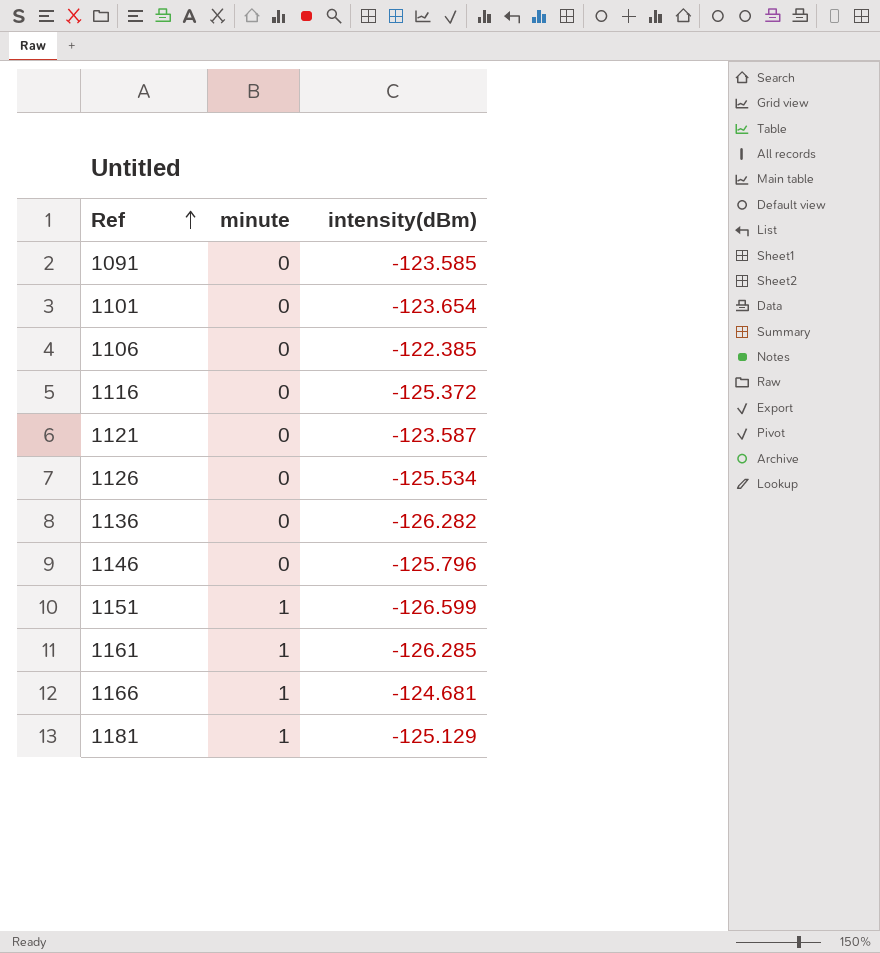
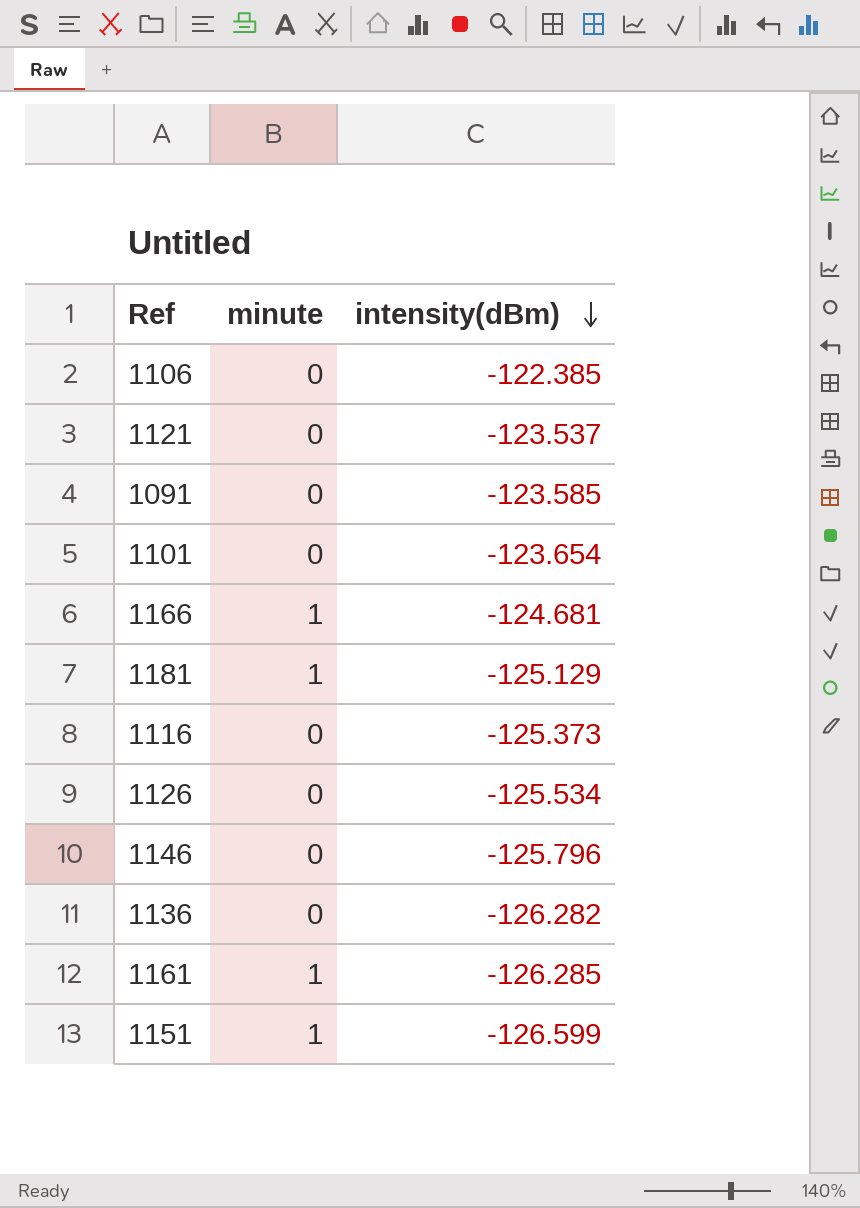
row order: Ref ascending -> intensity(dBm) descending
1121 | intensity(dBm): -123.587 -> -123.537
1116 | intensity(dBm): -125.372 -> -125.373

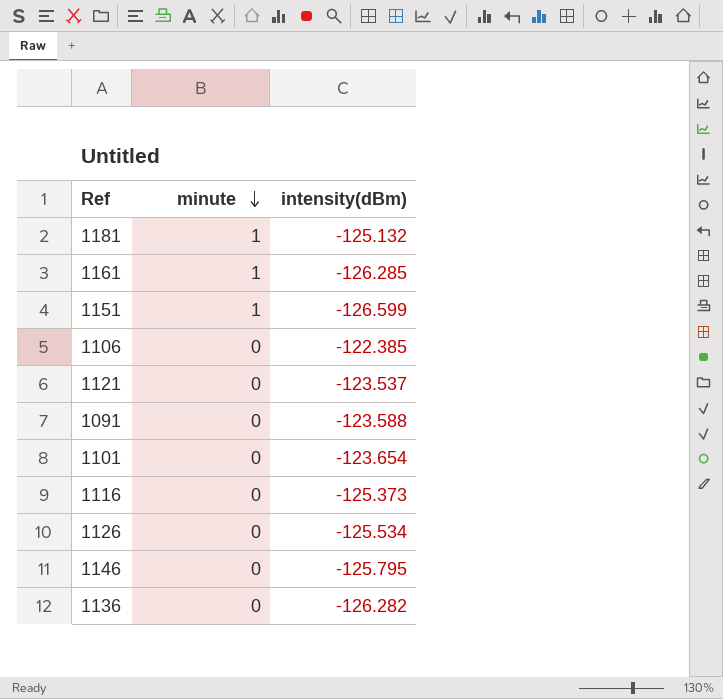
row order: intensity(dBm) descending -> minute descending
row 1166: 1 | -124.681 -> none
1181 | intensity(dBm): -125.129 -> -125.132
1091 | intensity(dBm): -123.585 -> -123.588
1146 | intensity(dBm): -125.796 -> -125.795

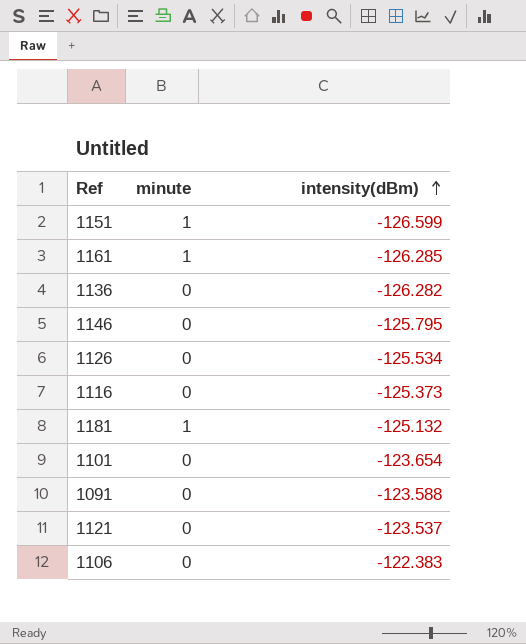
row order: minute descending -> intensity(dBm) ascending
1106 | intensity(dBm): -122.385 -> -122.383

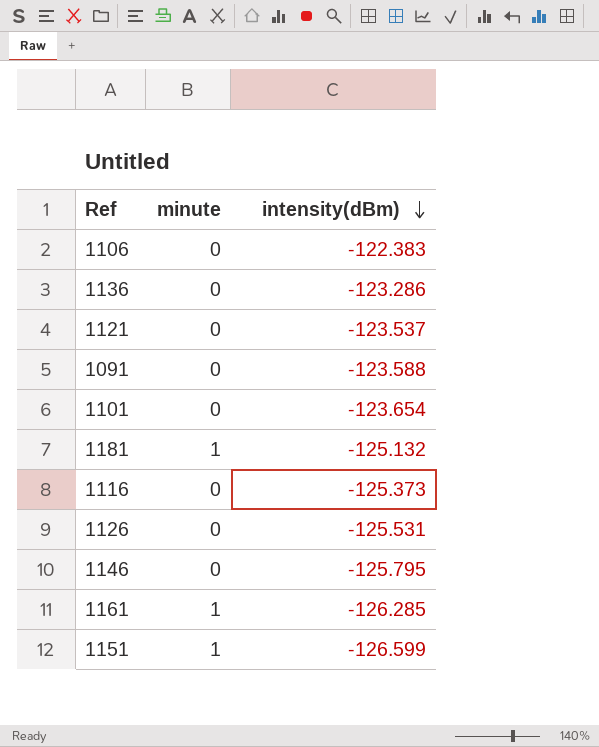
row order: intensity(dBm) ascending -> intensity(dBm) descending
1136 | intensity(dBm): -126.282 -> -123.286
1126 | intensity(dBm): -125.534 -> -125.531

